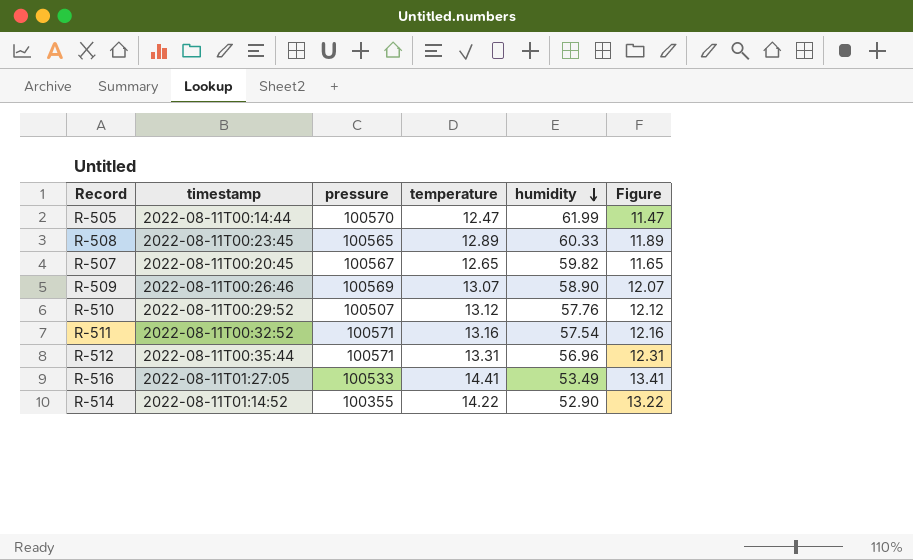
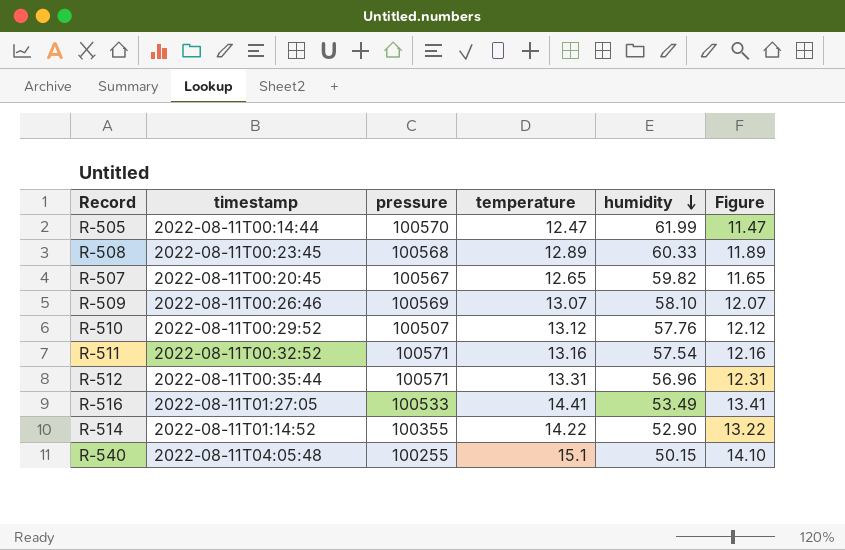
R-508 | pressure: 100565 -> 100568
R-509 | humidity: 58.90 -> 58.10
row R-540: none -> 2022-08-11T04:05:48 | 100255 | 15.1 | 50.15 | 14.10

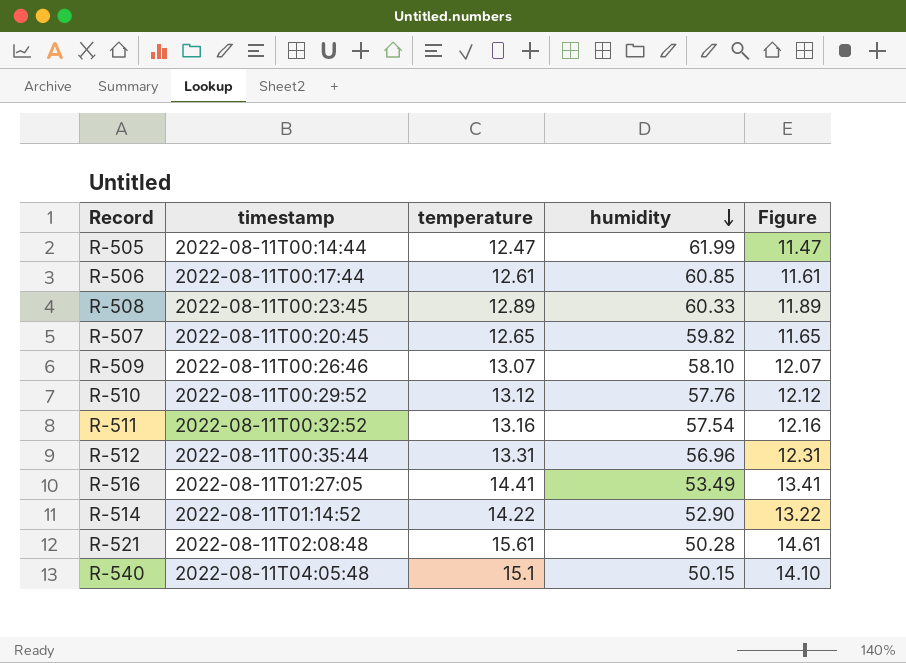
column pressure | position: 3 -> none
row R-506: none -> 2022-08-11T00:17:44 | 12.61 | 60.85 | 11.61
row R-521: none -> 2022-08-11T02:08:48 | 15.61 | 50.28 | 14.61

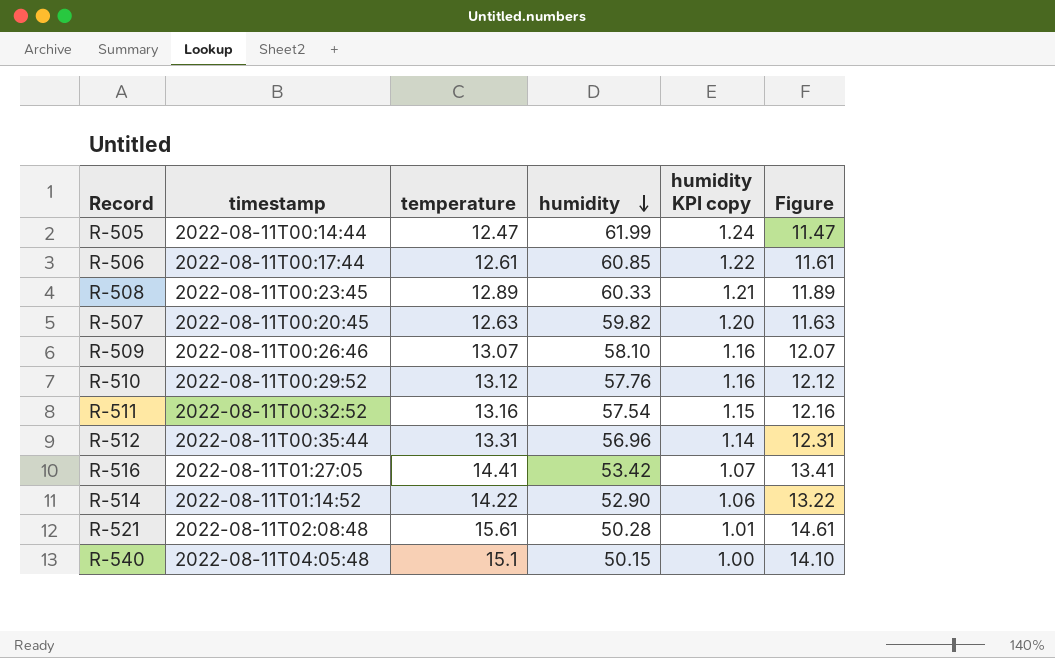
column humidity KPI copy | formula: none -> [humidity] * 0.02
R-507 | temperature: 12.65 -> 12.63
R-507 | Figure: 11.65 -> 11.63
R-516 | humidity: 53.49 -> 53.42

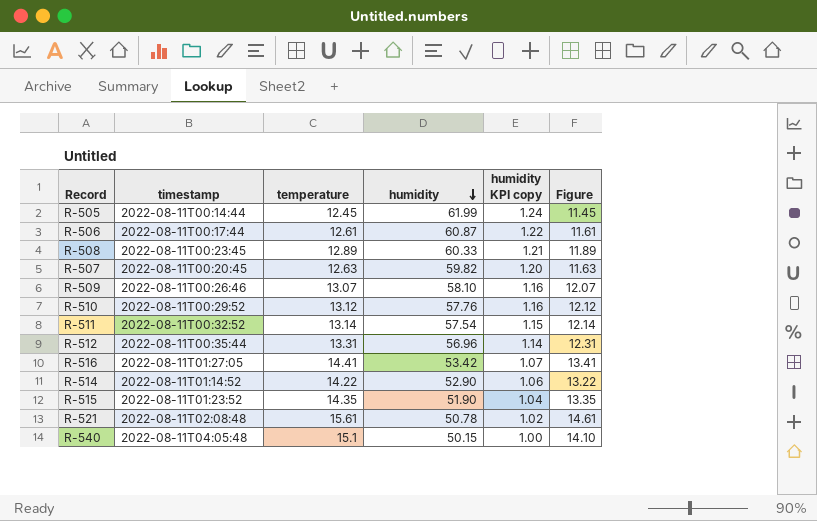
R-505 | temperature: 12.47 -> 12.45
R-505 | Figure: 11.47 -> 11.45
R-506 | humidity: 60.85 -> 60.87
R-511 | temperature: 13.16 -> 13.14
R-511 | Figure: 12.16 -> 12.14
row R-515: none -> 2022-08-11T01:23:52 | 14.35 | 51.90 | 1.04 | 13.35
R-521 | humidity: 50.28 -> 50.78
R-521 | humidity KPI copy: 1.01 -> 1.02

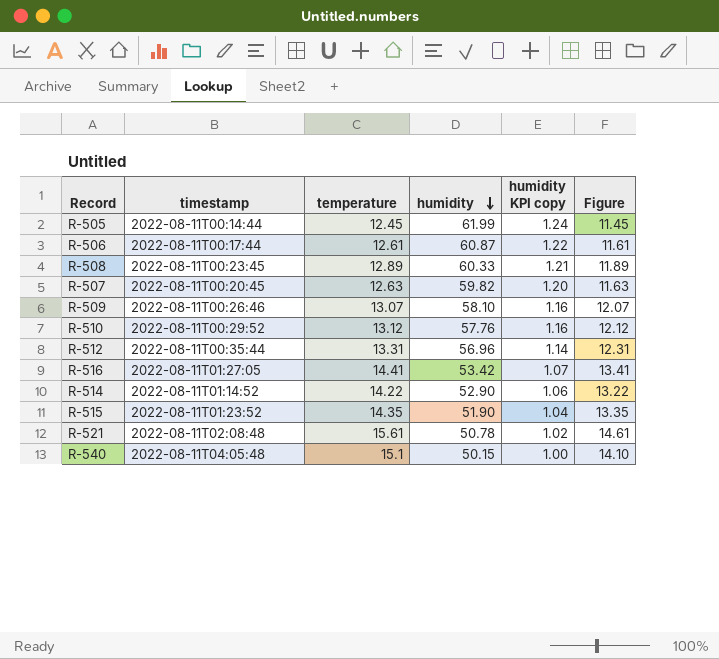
row R-511: 2022-08-11T00:32:52 | 13.14 | 57.54 | 1.15 | 12.14 -> none

